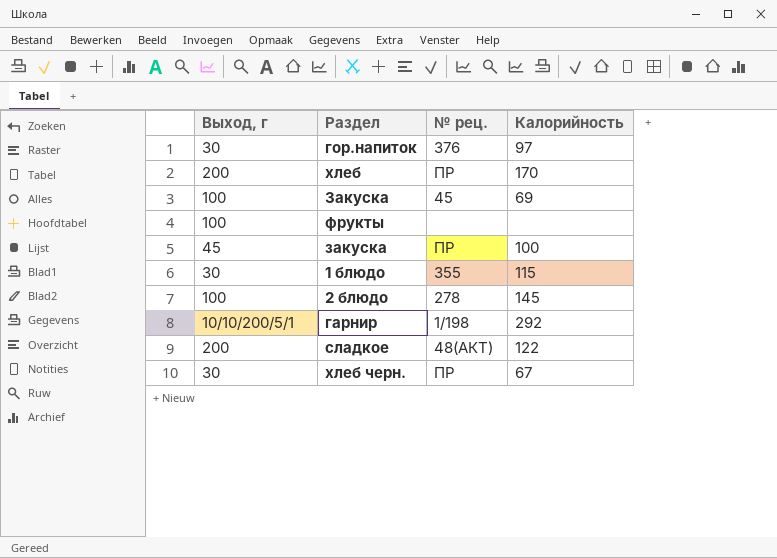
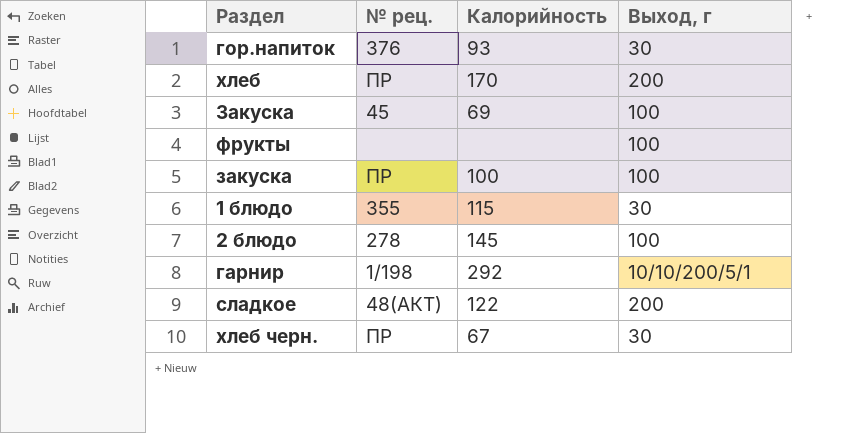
column Выход, г | position: 1 -> 4
гор.напиток | Калорийность: 97 -> 93
закуска | Выход, г: 45 -> 100

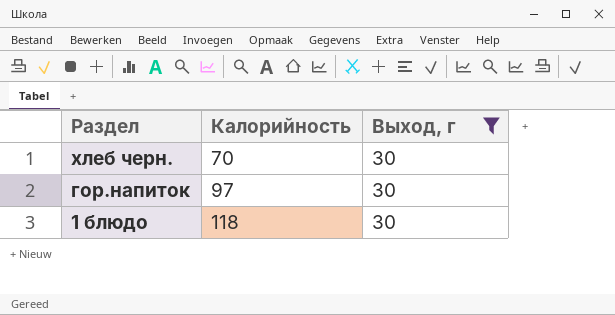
filter: none -> Выход, г = 30
row order: none -> Раздел descending
column № рец. | position: 2 -> none
хлеб черн. | Калорийность: 67 -> 70
гор.напиток | Калорийность: 93 -> 97
1 блюдо | Калорийность: 115 -> 118

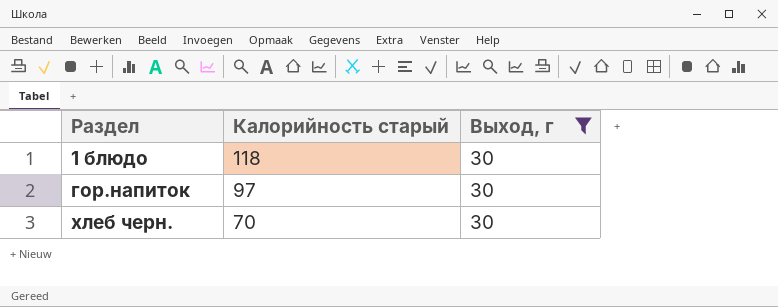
row order: Раздел descending -> Раздел ascending
column name: Калорийность -> Калорийность старый

